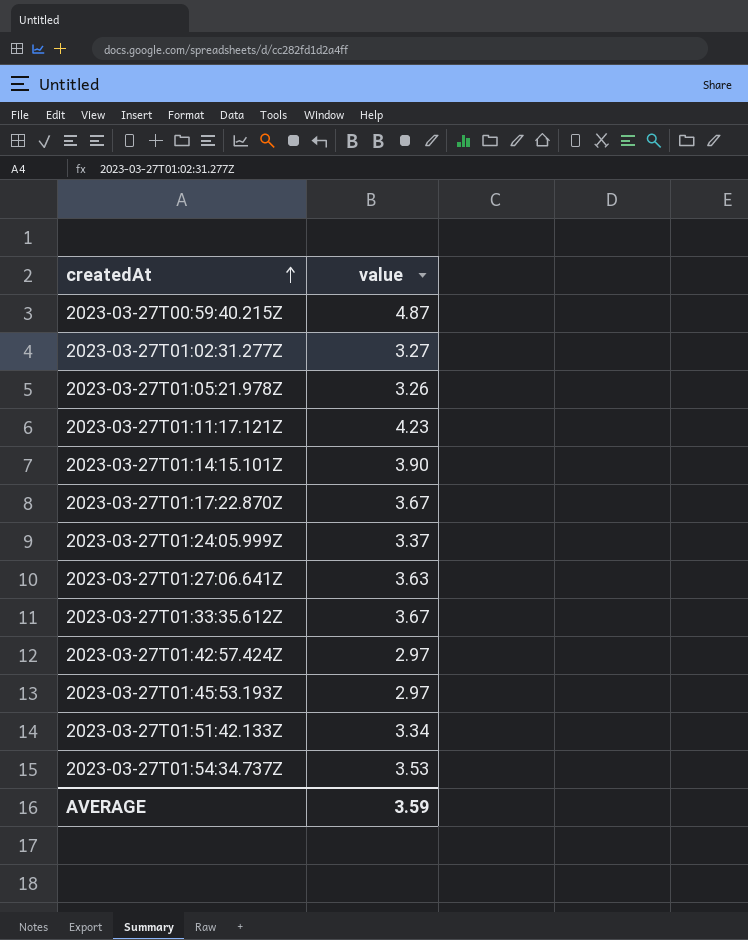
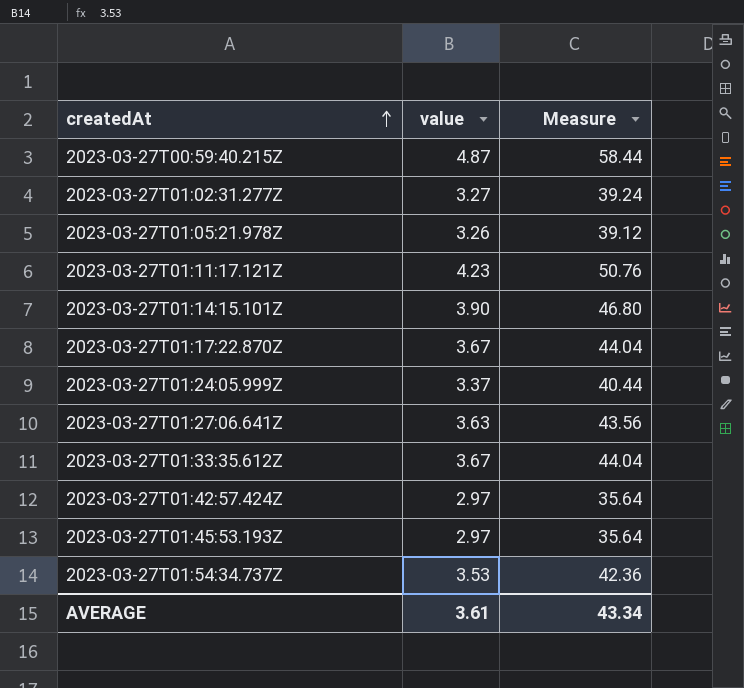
column Measure | formula: none -> [value] * 12
row 2023-03-27T01:51:42.133Z: 3.34 -> none
AVERAGE | value: 3.59 -> 3.61

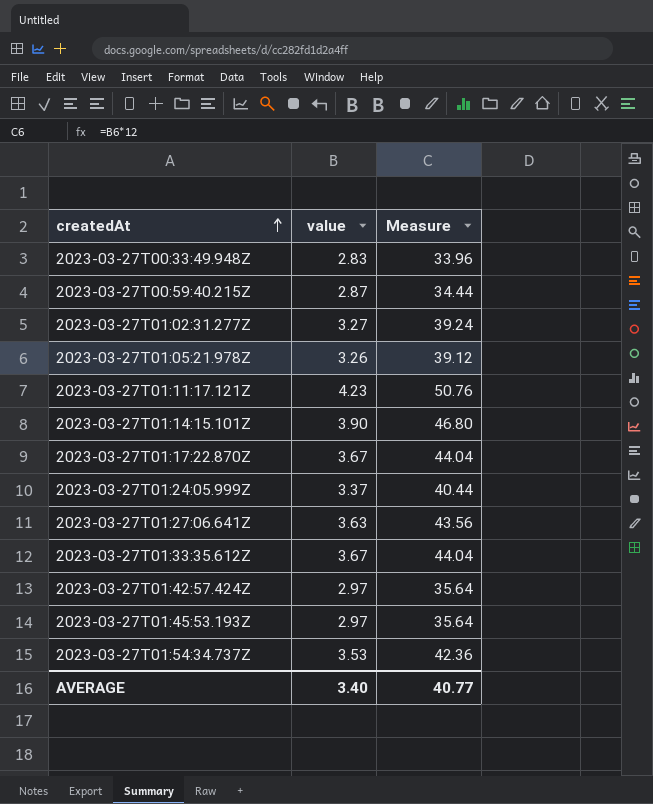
row 2023-03-27T00:33:49.948Z: none -> 2.83 | 33.96
2023-03-27T00:59:40.215Z | value: 4.87 -> 2.87
2023-03-27T00:59:40.215Z | Measure: 58.44 -> 34.44
AVERAGE | value: 3.61 -> 3.40
AVERAGE | Measure: 43.34 -> 40.77

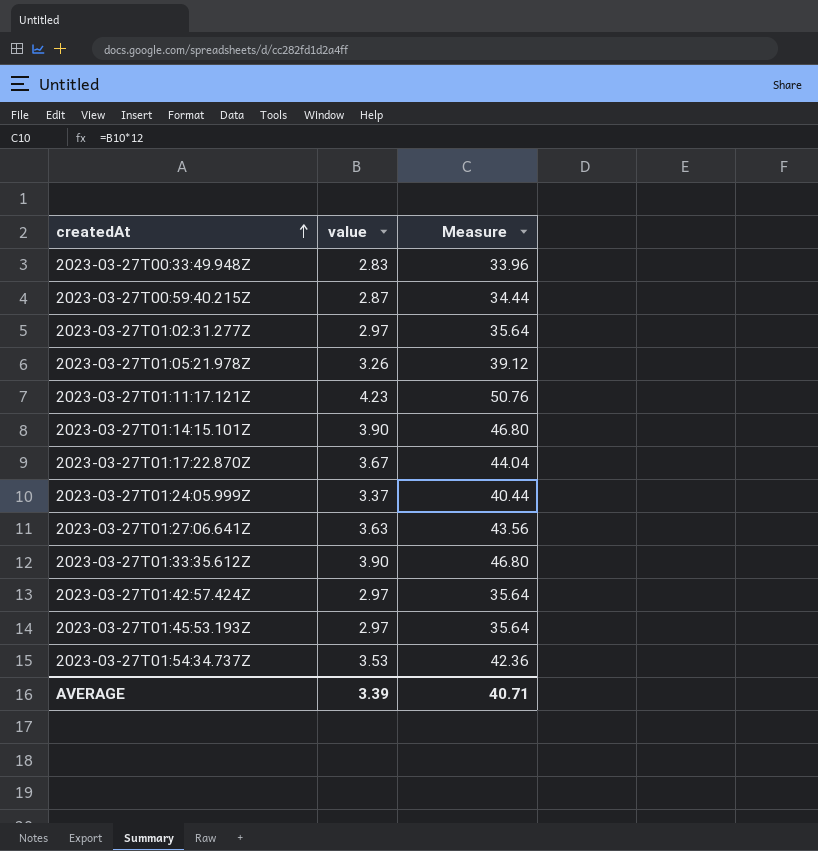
2023-03-27T01:02:31.277Z | value: 3.27 -> 2.97
2023-03-27T01:02:31.277Z | Measure: 39.24 -> 35.64
2023-03-27T01:33:35.612Z | value: 3.67 -> 3.90
2023-03-27T01:33:35.612Z | Measure: 44.04 -> 46.80
AVERAGE | value: 3.40 -> 3.39
AVERAGE | Measure: 40.77 -> 40.71

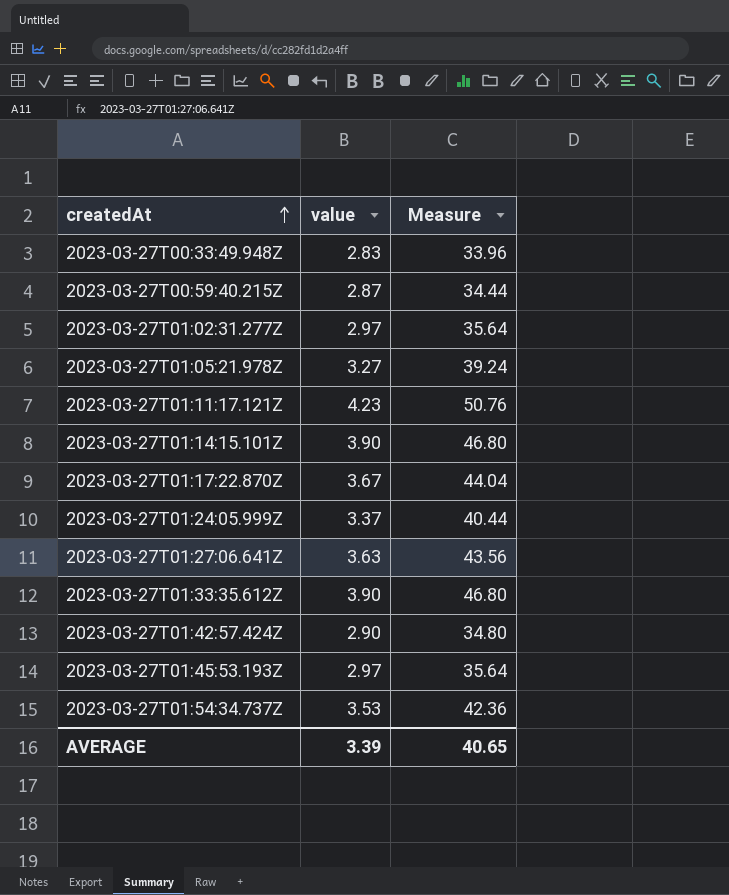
2023-03-27T01:05:21.978Z | value: 3.26 -> 3.27
2023-03-27T01:05:21.978Z | Measure: 39.12 -> 39.24
2023-03-27T01:42:57.424Z | value: 2.97 -> 2.90
2023-03-27T01:42:57.424Z | Measure: 35.64 -> 34.80
AVERAGE | Measure: 40.71 -> 40.65

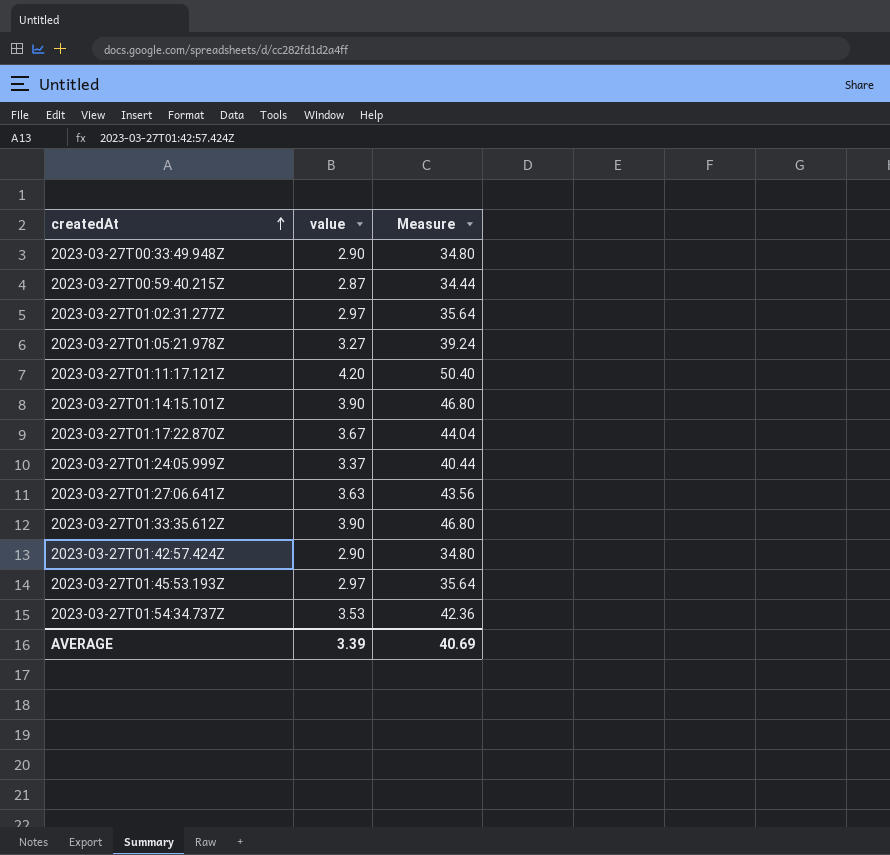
2023-03-27T00:33:49.948Z | value: 2.83 -> 2.90
2023-03-27T00:33:49.948Z | Measure: 33.96 -> 34.80
2023-03-27T01:11:17.121Z | value: 4.23 -> 4.20
2023-03-27T01:11:17.121Z | Measure: 50.76 -> 50.40
AVERAGE | Measure: 40.65 -> 40.69

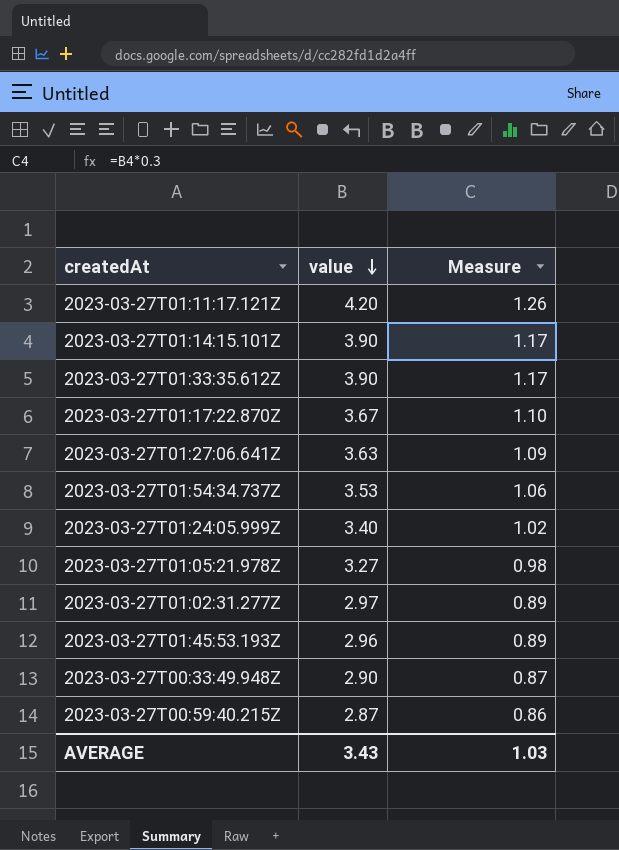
row order: createdAt ascending -> value descending
column Measure | formula: [value] * 12 -> [value] * 0.3
row 2023-03-27T01:42:57.424Z: 2.90 | 34.80 -> none
2023-03-27T01:24:05.999Z | value: 3.37 -> 3.40
2023-03-27T01:45:53.193Z | value: 2.97 -> 2.96
AVERAGE | value: 3.39 -> 3.43
AVERAGE | Measure: 40.69 -> 1.03

